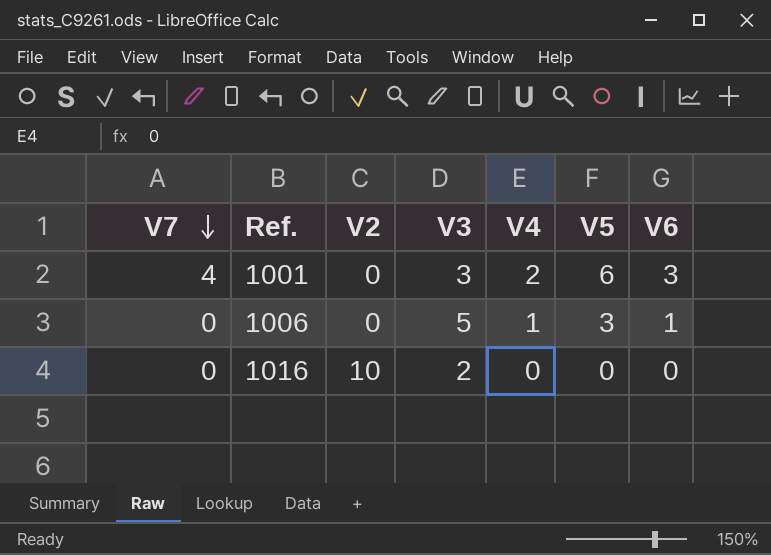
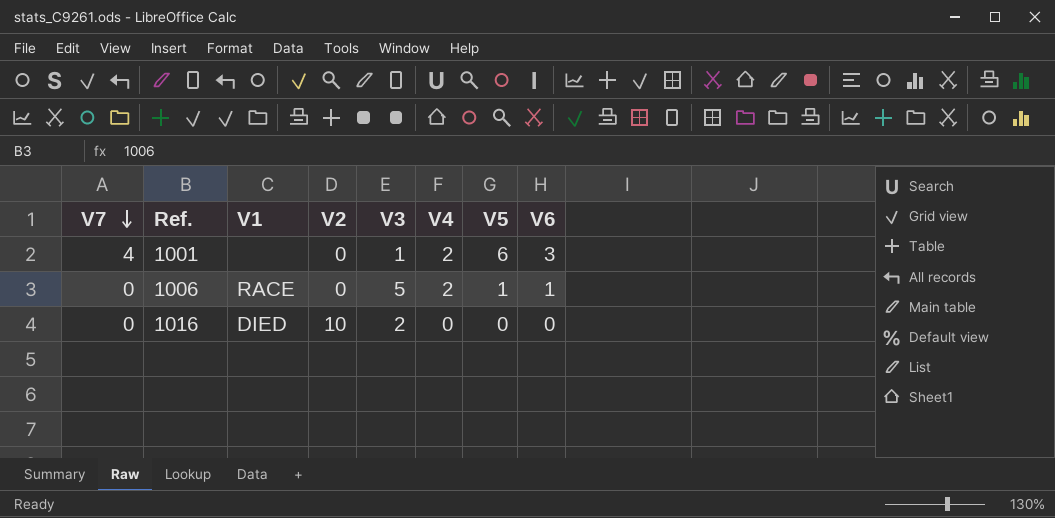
column V1 | position: none -> 3
1001 | V3: 3 -> 1
1006 | V4: 1 -> 2
1006 | V5: 3 -> 1

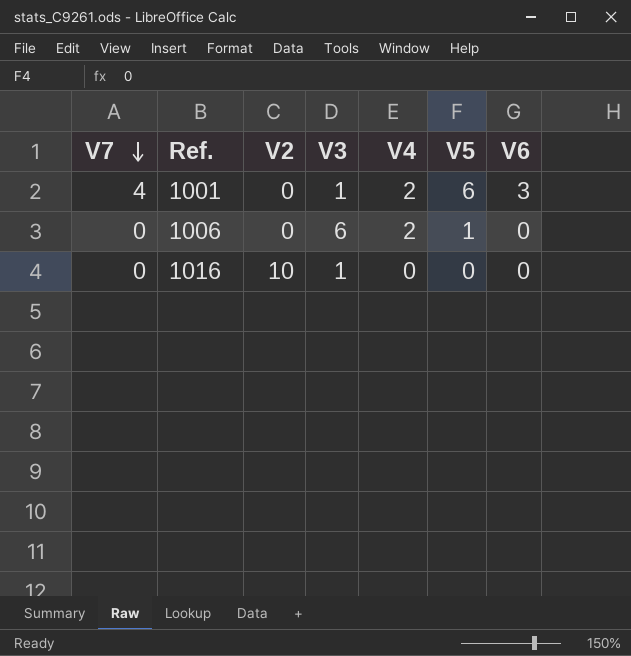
column V1 | position: 3 -> none
1006 | V3: 5 -> 6
1006 | V6: 1 -> 0
1016 | V3: 2 -> 1

